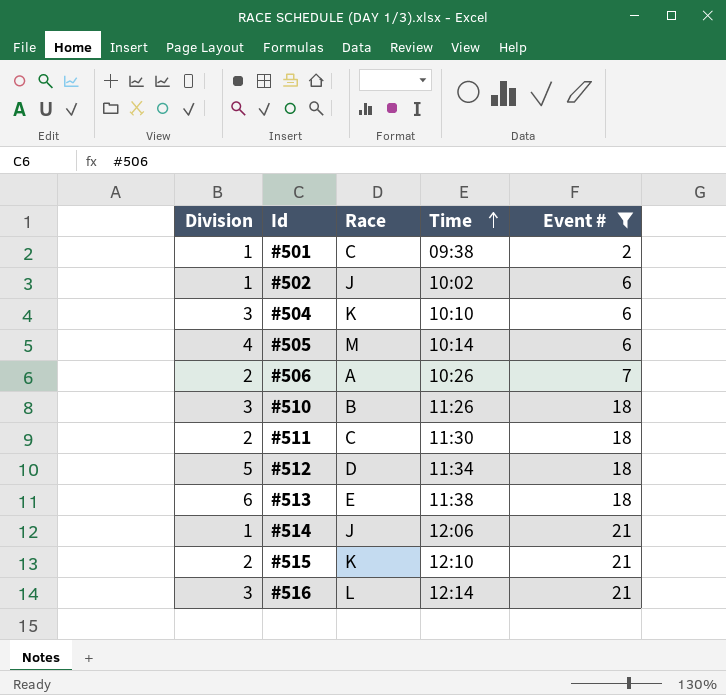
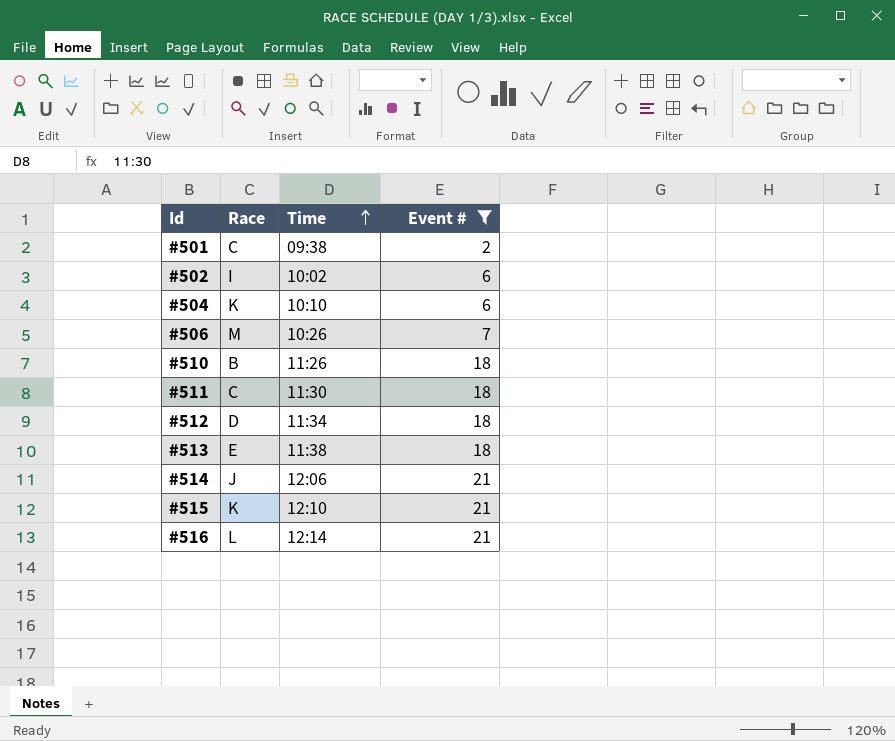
column Division | position: 1 -> none
row #505: 4 | M | 10:14 | 6 -> none
#502 | Race: J -> I
#506 | Race: A -> M

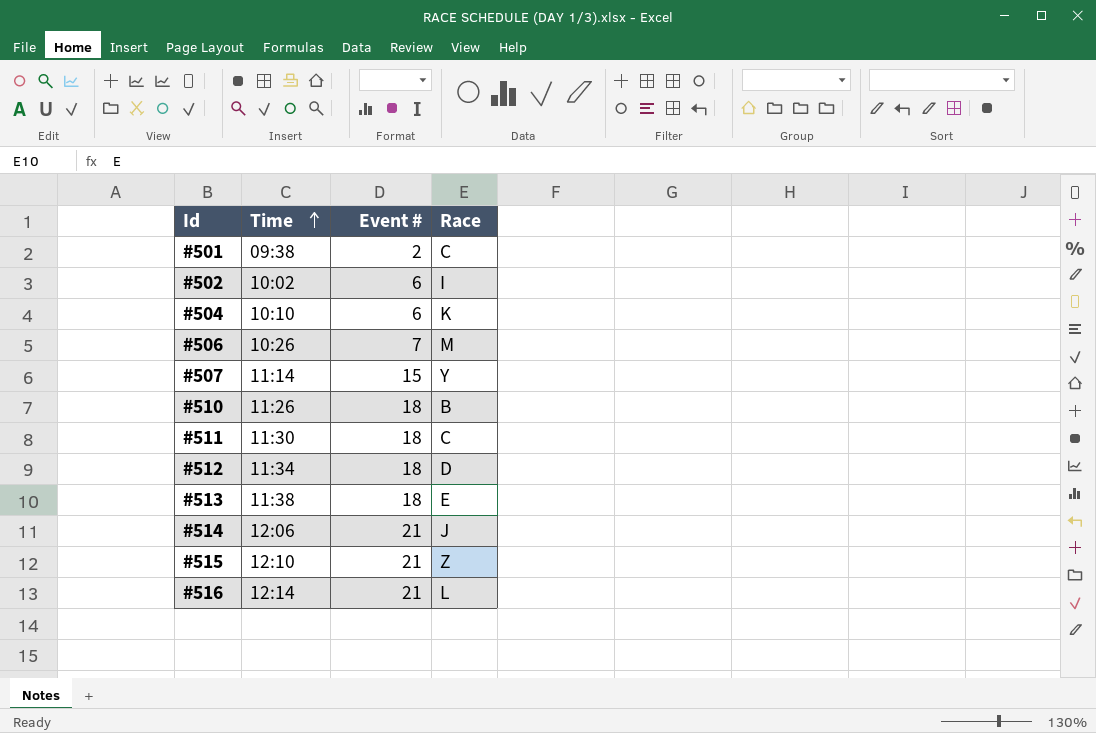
filter: Event # != 15 -> none
column Race | position: 2 -> 4
#515 | Race: K -> Z

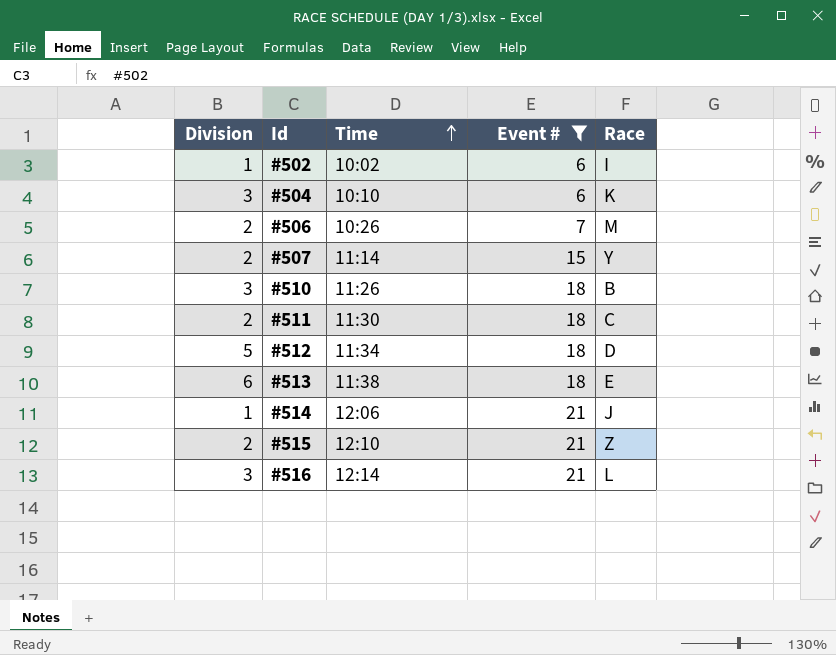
filter: none -> Event # != 2
column Division | position: none -> 1

